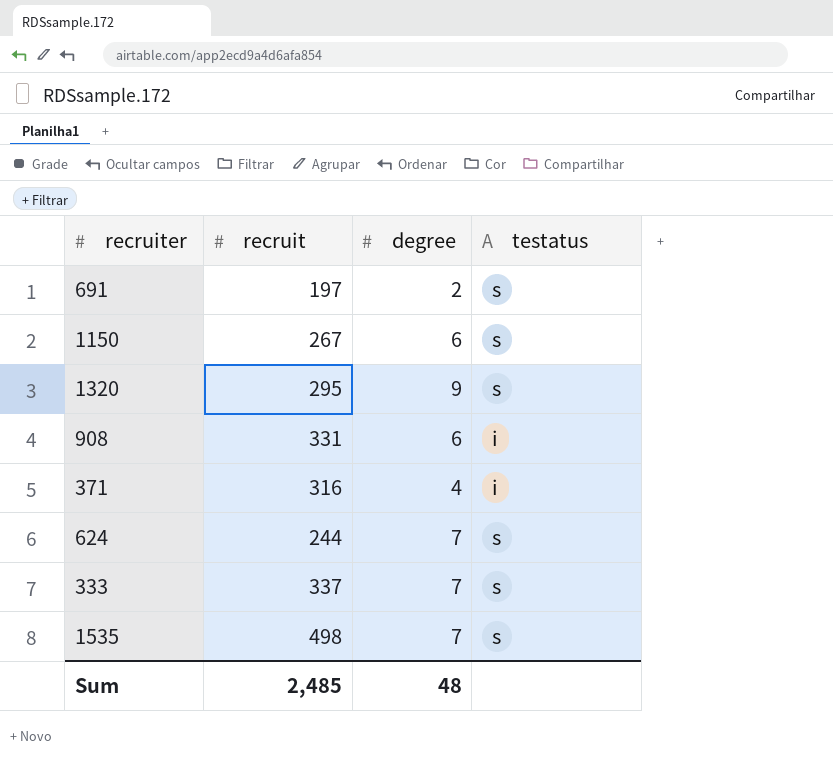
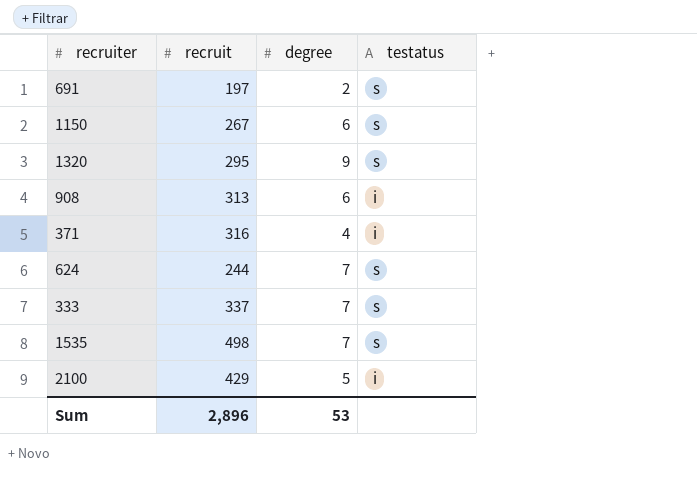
908 | recruit: 331 -> 313
row 2100: none -> 429 | 5 | i
Sum | recruit: 2,485 -> 2,896
Sum | degree: 48 -> 53

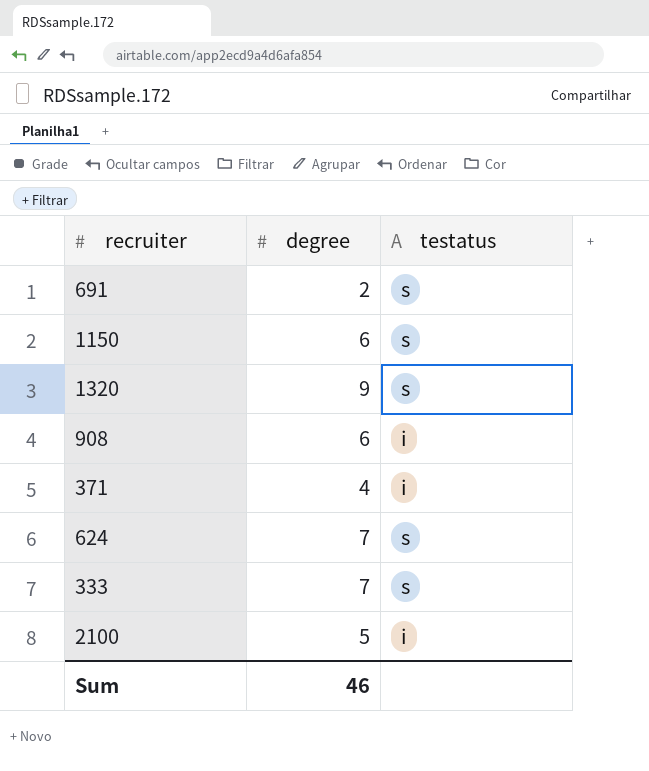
column recruit | position: 2 -> none
row 1535: 498 | 7 | s -> none
Sum | degree: 53 -> 46

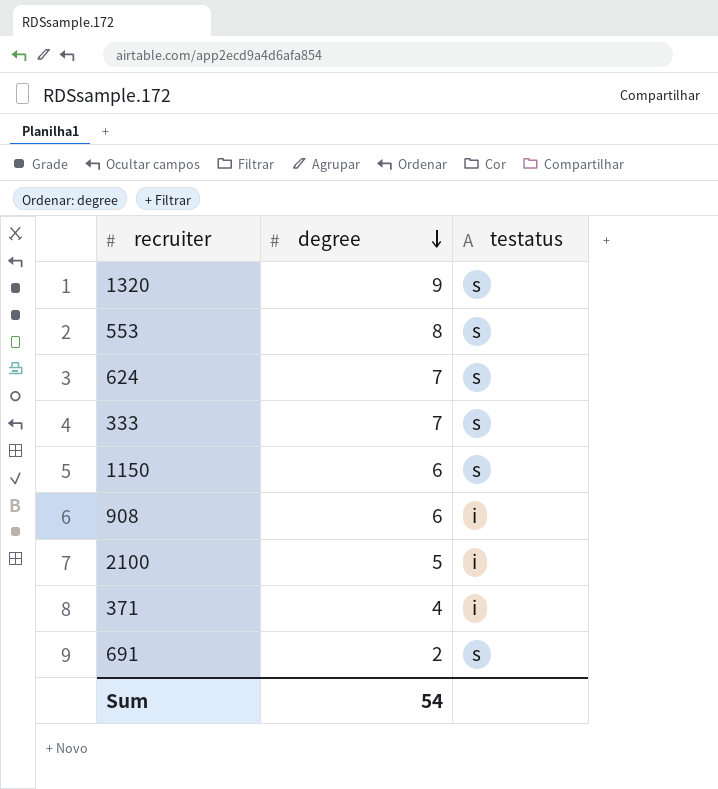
row order: none -> degree descending
row 553: none -> 8 | s
Sum | degree: 46 -> 54

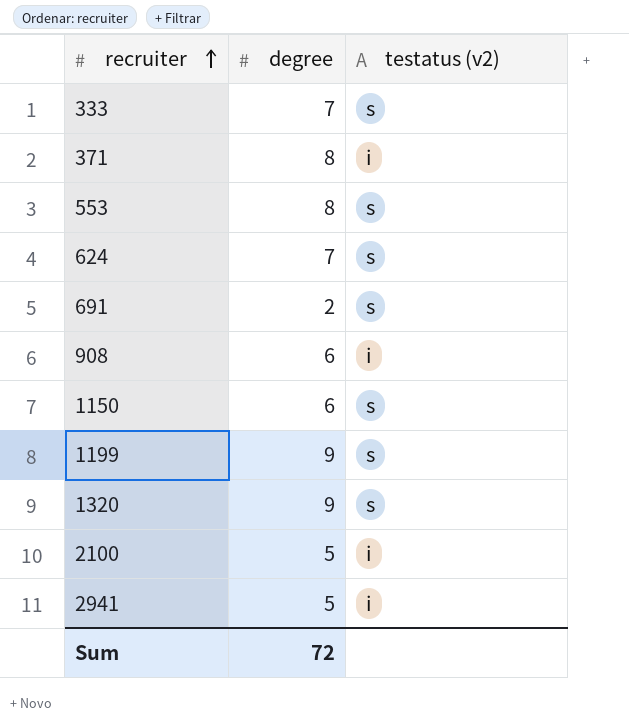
row order: degree descending -> recruiter ascending
column name: testatus -> testatus (v2)
371 | degree: 4 -> 8
row 1199: none -> 9 | s
row 2941: none -> 5 | i
Sum | degree: 54 -> 72

